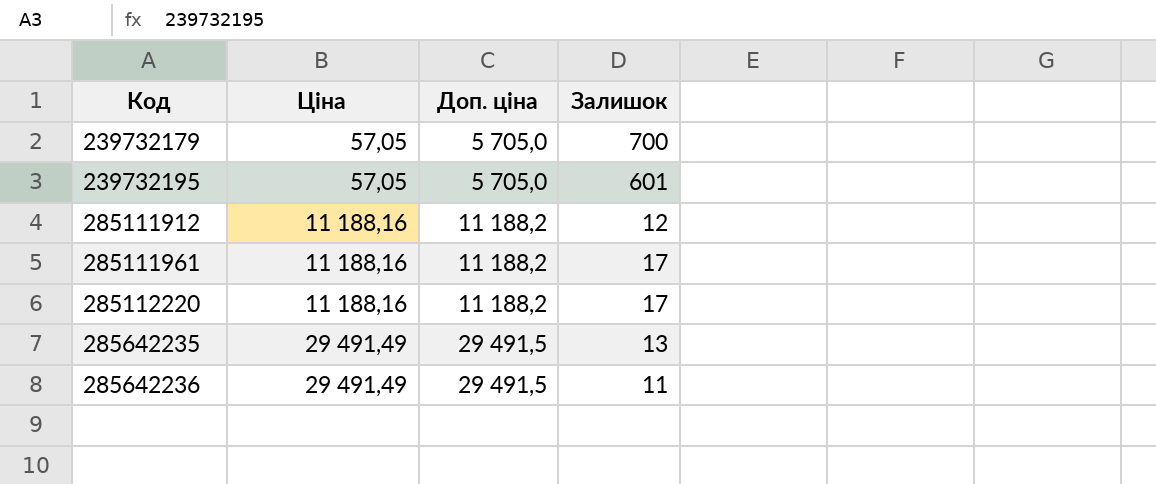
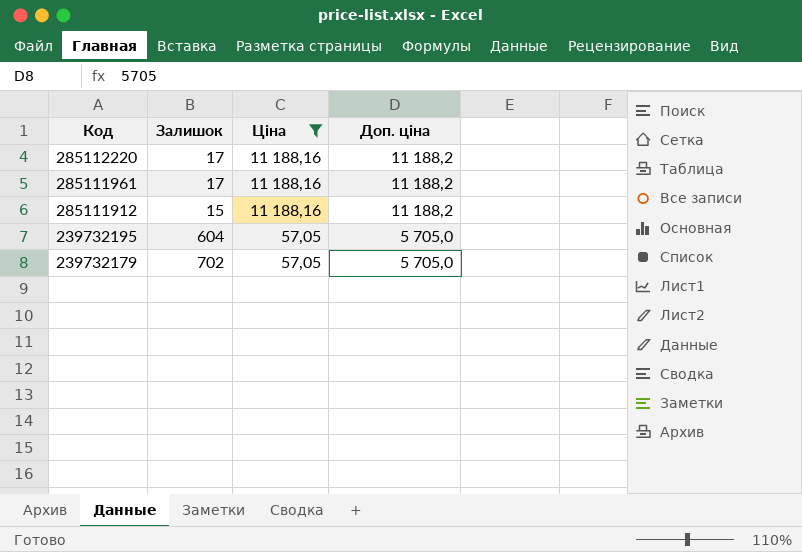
filter: none -> Ціна != 29 491,49
row order: Код ascending -> Код descending
column Залишок | position: 4 -> 2
285111912 | Залишок: 12 -> 15
239732195 | Залишок: 601 -> 604
239732179 | Залишок: 700 -> 702

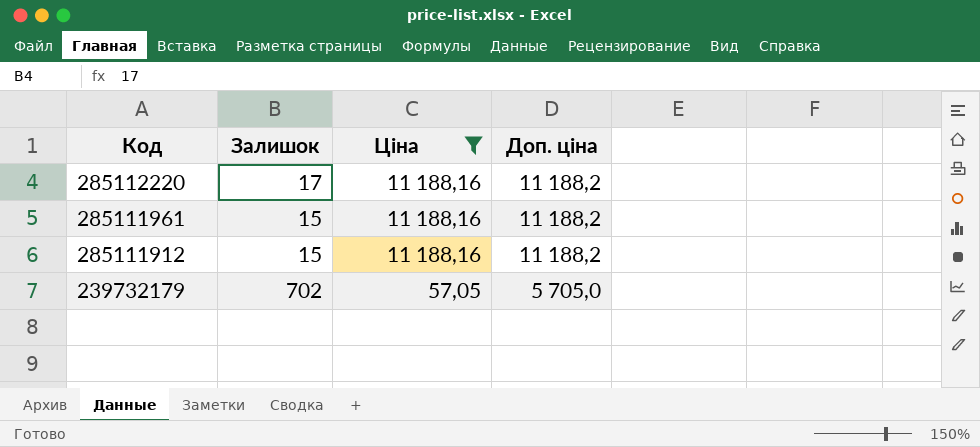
row 239732195: 604 | 57,05 | 5 705,0 -> none
285111961 | Залишок: 17 -> 15

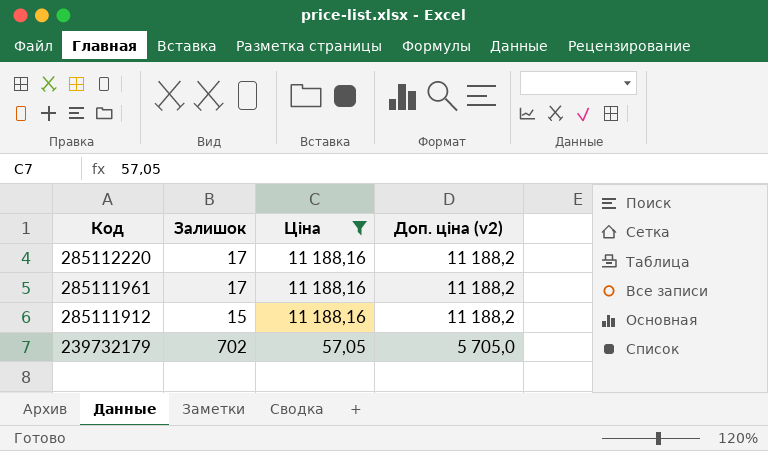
column name: Доп. ціна -> Доп. ціна (v2)
285111961 | Залишок: 15 -> 17

